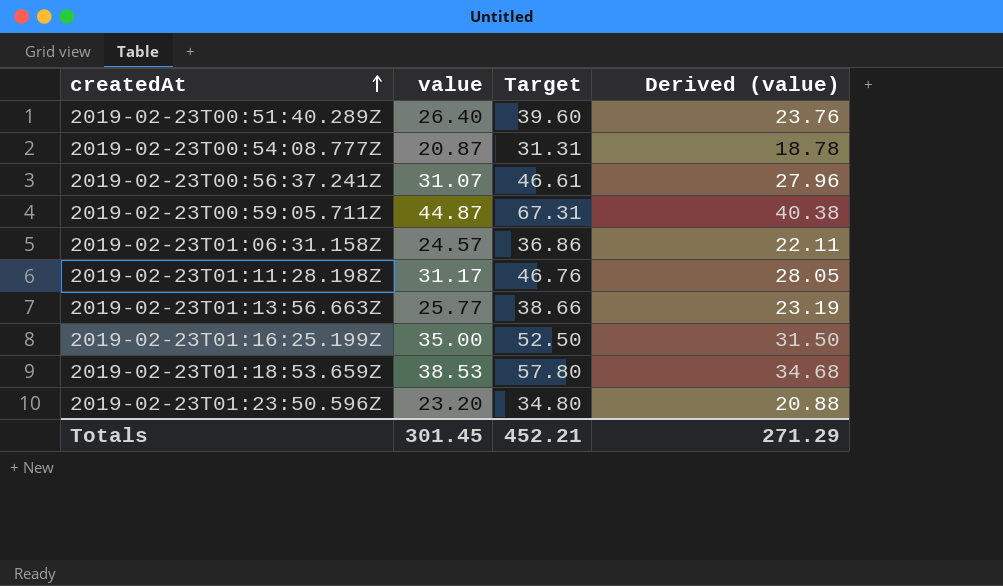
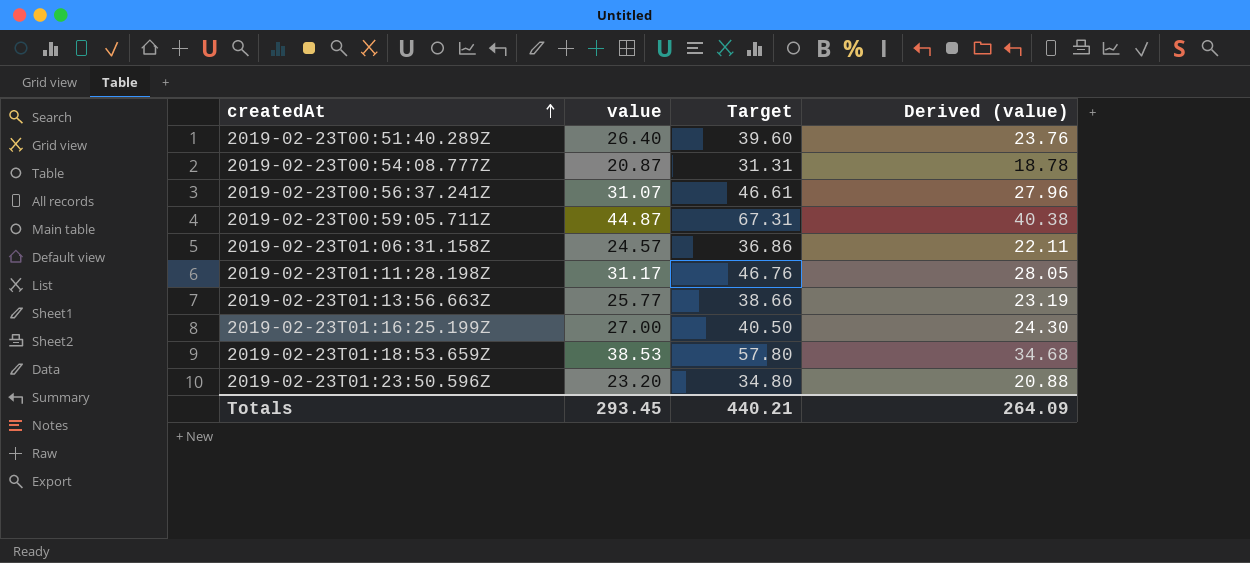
2019-02-23T01:16:25.199Z | value: 35.00 -> 27.00
2019-02-23T01:16:25.199Z | Target: 52.50 -> 40.50
2019-02-23T01:16:25.199Z | Derived (value): 31.50 -> 24.30
Totals | value: 301.45 -> 293.45
Totals | Target: 452.21 -> 440.21
Totals | Derived (value): 271.29 -> 264.09

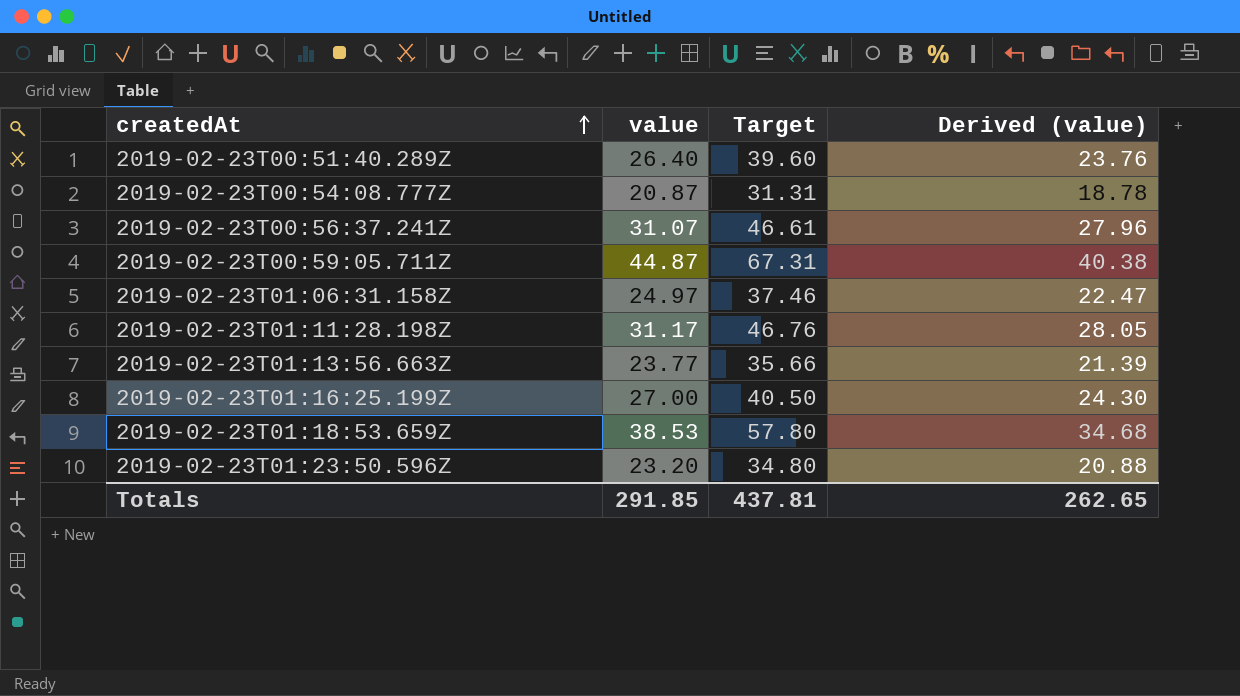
2019-02-23T01:06:31.158Z | value: 24.57 -> 24.97
2019-02-23T01:06:31.158Z | Target: 36.86 -> 37.46
2019-02-23T01:06:31.158Z | Derived (value): 22.11 -> 22.47
2019-02-23T01:13:56.663Z | value: 25.77 -> 23.77
2019-02-23T01:13:56.663Z | Target: 38.66 -> 35.66
2019-02-23T01:13:56.663Z | Derived (value): 23.19 -> 21.39
Totals | value: 293.45 -> 291.85
Totals | Target: 440.21 -> 437.81
Totals | Derived (value): 264.09 -> 262.65

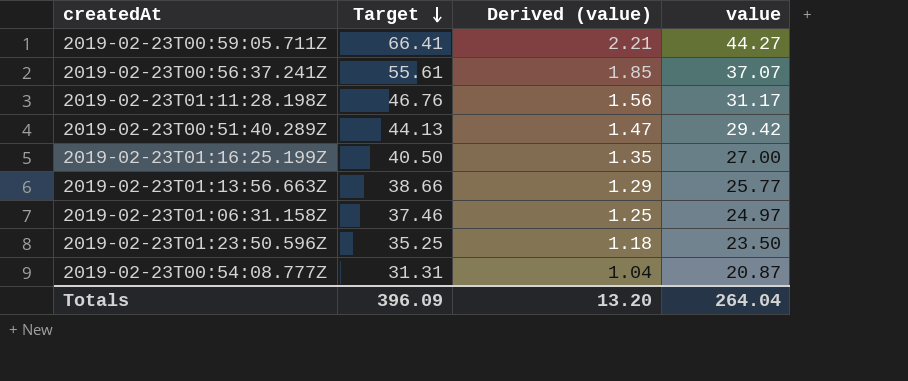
row order: createdAt ascending -> Target descending
column Derived (value) | formula: [value] * 0.9 -> [value] * 0.05
column value | position: 2 -> 4
row 2019-02-23T01:18:53.659Z: 38.53 | 57.80 | 34.68 -> none
2019-02-23T00:59:05.711Z | Target: 67.31 -> 66.41
2019-02-23T00:59:05.711Z | value: 44.87 -> 44.27
2019-02-23T00:56:37.241Z | Target: 46.61 -> 55.61
2019-02-23T00:56:37.241Z | value: 31.07 -> 37.07
2019-02-23T00:51:40.289Z | Target: 39.60 -> 44.13
2019-02-23T00:51:40.289Z | value: 26.40 -> 29.42
2019-02-23T01:13:56.663Z | Target: 35.66 -> 38.66
2019-02-23T01:13:56.663Z | value: 23.77 -> 25.77
2019-02-23T01:23:50.596Z | Target: 34.80 -> 35.25
2019-02-23T01:23:50.596Z | value: 23.20 -> 23.50
Totals | Target: 437.81 -> 396.09
Totals | Derived (value): 262.65 -> 13.20
Totals | value: 291.85 -> 264.04

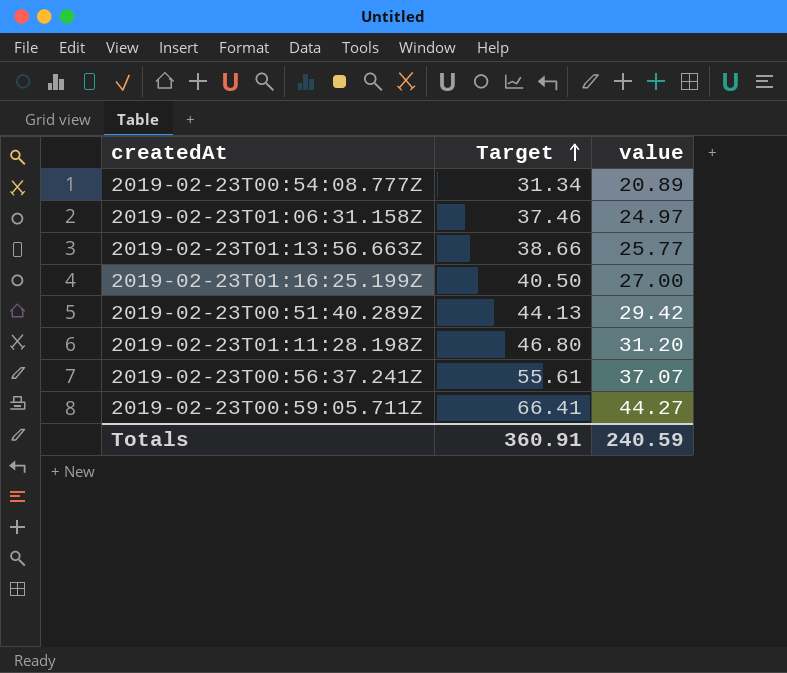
row order: Target descending -> Target ascending
column Derived (value) | formula: [value] * 0.05 -> none
row 2019-02-23T01:23:50.596Z: 35.25 | 1.18 | 23.50 -> none
2019-02-23T00:54:08.777Z | Target: 31.31 -> 31.34
2019-02-23T00:54:08.777Z | value: 20.87 -> 20.89
2019-02-23T01:11:28.198Z | Target: 46.76 -> 46.80
2019-02-23T01:11:28.198Z | value: 31.17 -> 31.20
Totals | Target: 396.09 -> 360.91
Totals | value: 264.04 -> 240.59

